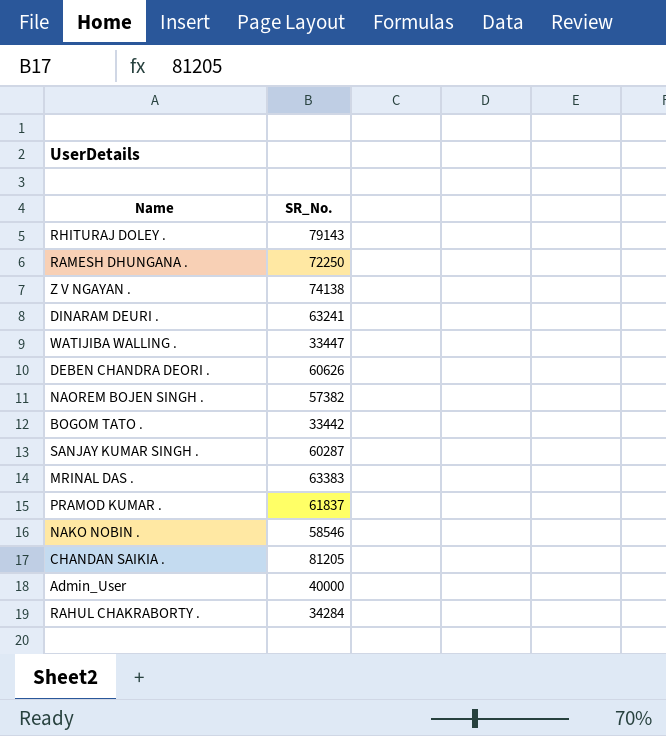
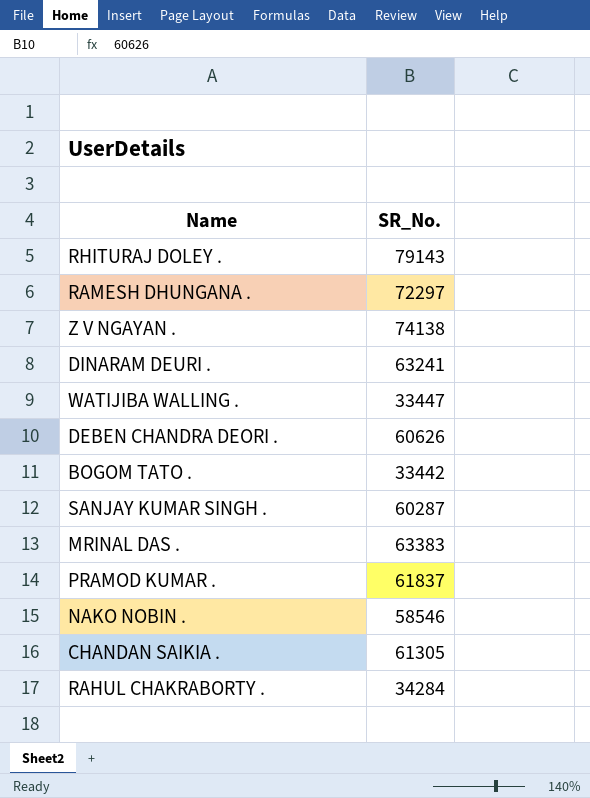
row NAOREM BOJEN SINGH .: 57382 -> none
row Admin_User: 40000 -> none
RAMESH DHUNGANA . | SR_No.: 72250 -> 72297
CHANDAN SAIKIA . | SR_No.: 81205 -> 61305

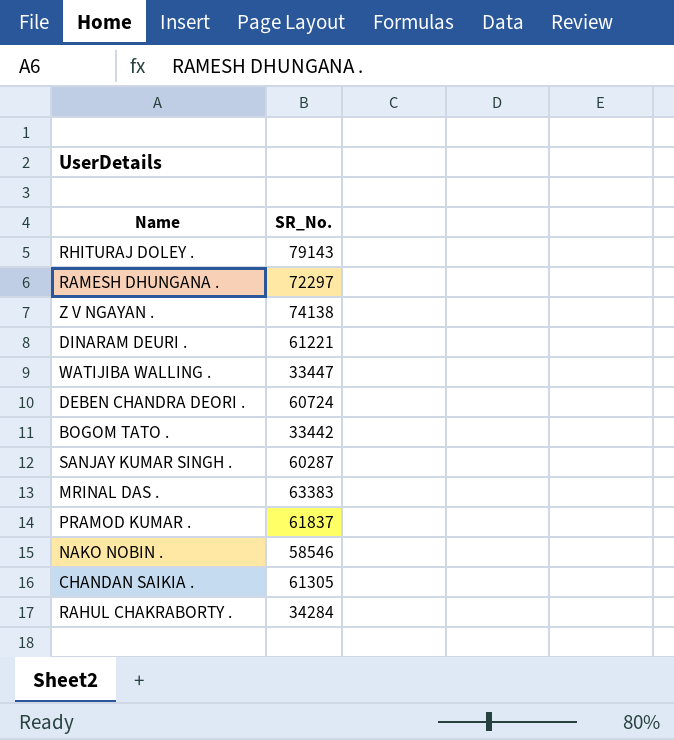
DINARAM DEURI . | SR_No.: 63241 -> 61221
DEBEN CHANDRA DEORI . | SR_No.: 60626 -> 60724

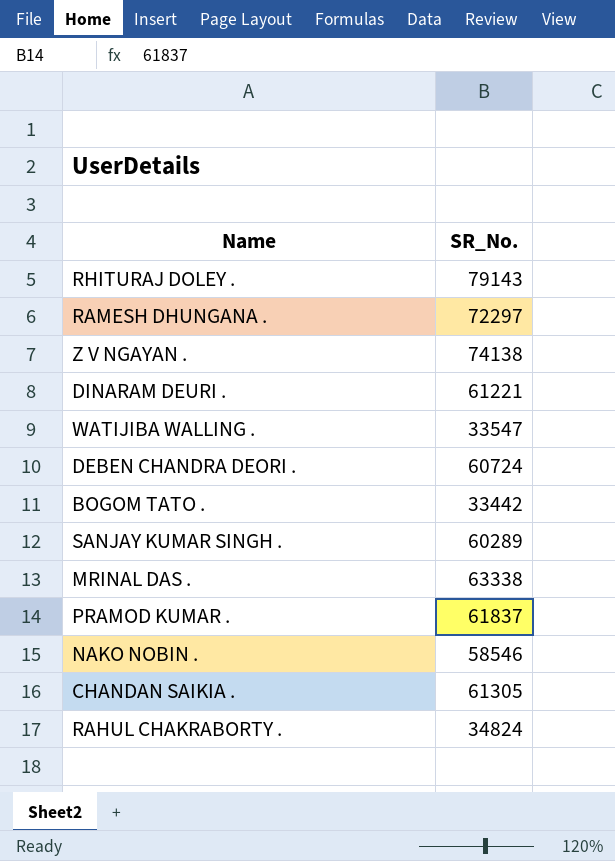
WATIJIBA WALLING . | SR_No.: 33447 -> 33547
SANJAY KUMAR SINGH . | SR_No.: 60287 -> 60289
MRINAL DAS . | SR_No.: 63383 -> 63338
RAHUL CHAKRABORTY . | SR_No.: 34284 -> 34824

